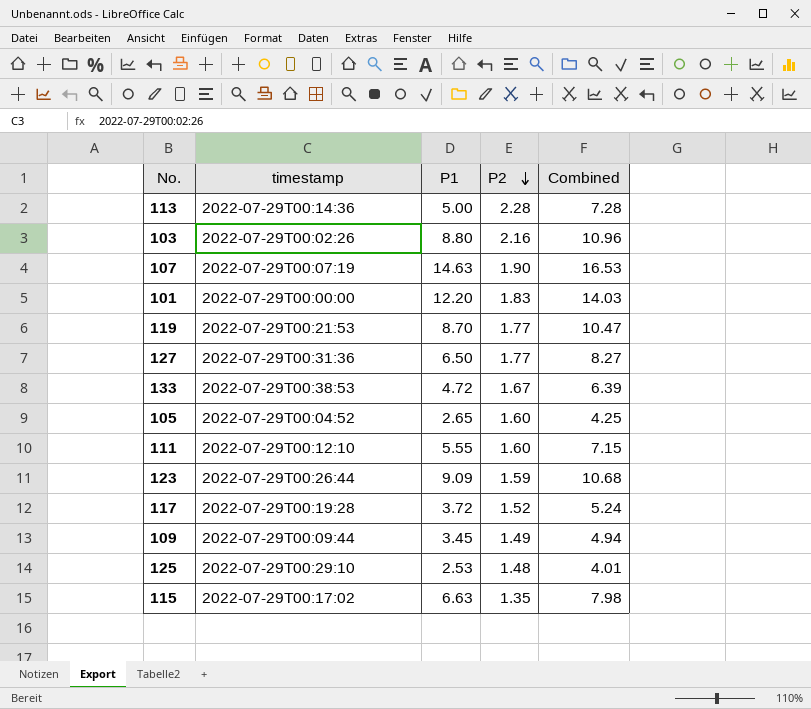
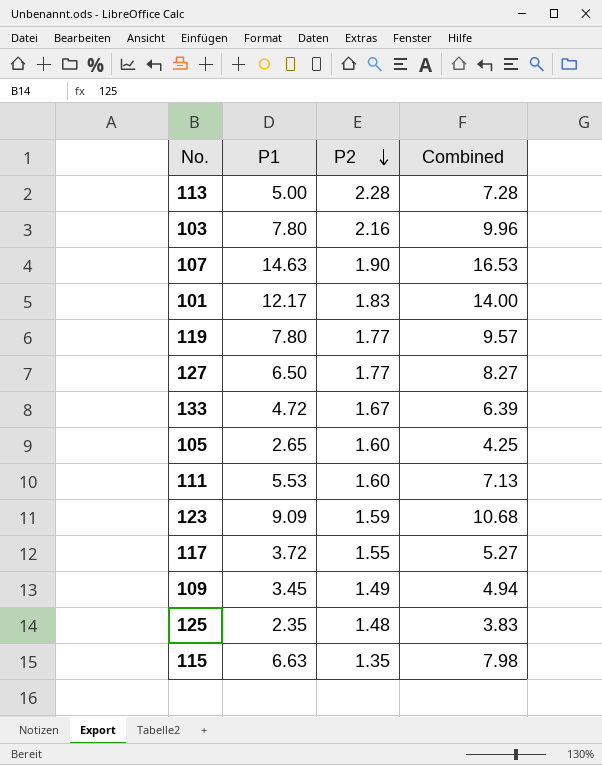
column timestamp | position: 2 -> none
103 | P1: 8.80 -> 7.80
103 | Combined: 10.96 -> 9.96
101 | P1: 12.20 -> 12.17
101 | Combined: 14.03 -> 14.00
119 | P1: 8.70 -> 7.80
119 | Combined: 10.47 -> 9.57
111 | P1: 5.55 -> 5.53
111 | Combined: 7.15 -> 7.13
117 | P2: 1.52 -> 1.55
117 | Combined: 5.24 -> 5.27
125 | P1: 2.53 -> 2.35
125 | Combined: 4.01 -> 3.83

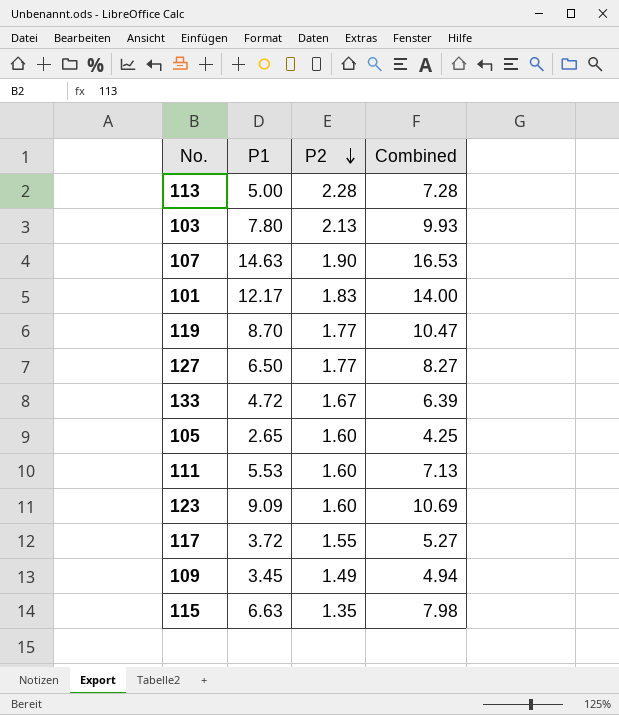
row 125: 2.35 | 1.48 | 3.83 -> none
103 | P2: 2.16 -> 2.13
103 | Combined: 9.96 -> 9.93
119 | P1: 7.80 -> 8.70
119 | Combined: 9.57 -> 10.47
123 | P2: 1.59 -> 1.60
123 | Combined: 10.68 -> 10.69

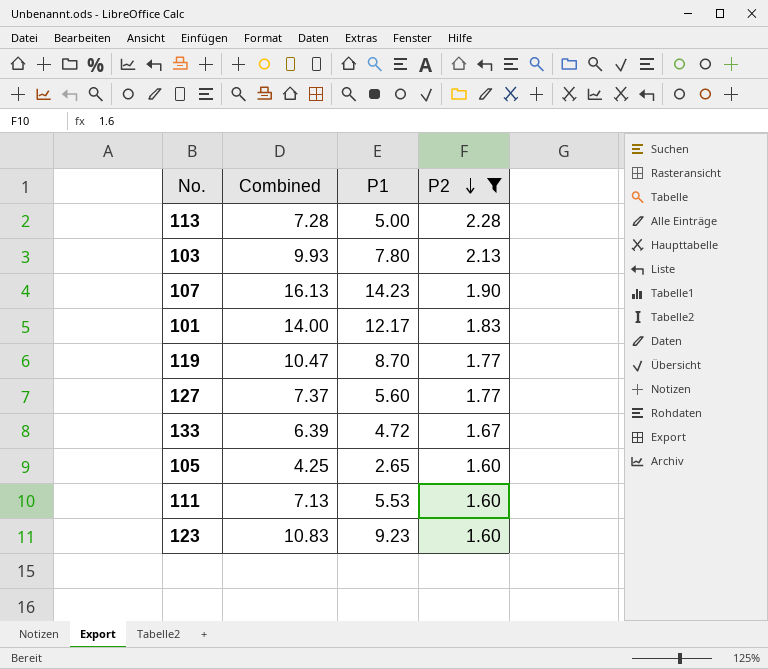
filter: none -> P2 >= 1.60
column Combined | position: 4 -> 2
107 | Combined: 16.53 -> 16.13
107 | P1: 14.63 -> 14.23
127 | Combined: 8.27 -> 7.37
127 | P1: 6.50 -> 5.60
123 | Combined: 10.69 -> 10.83
123 | P1: 9.09 -> 9.23

